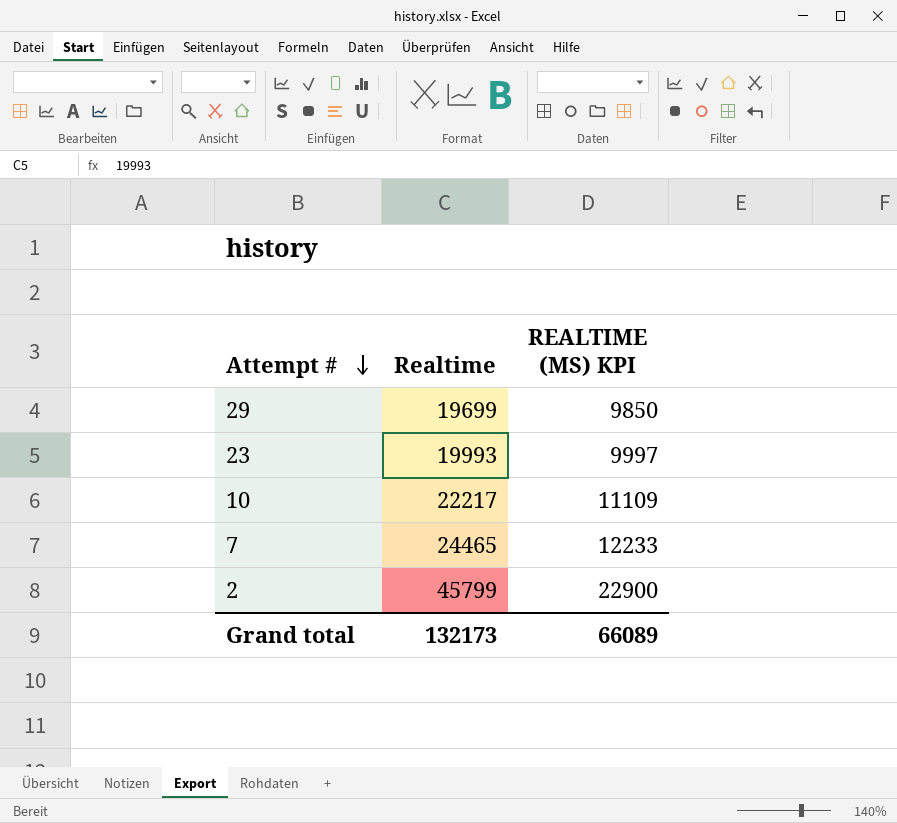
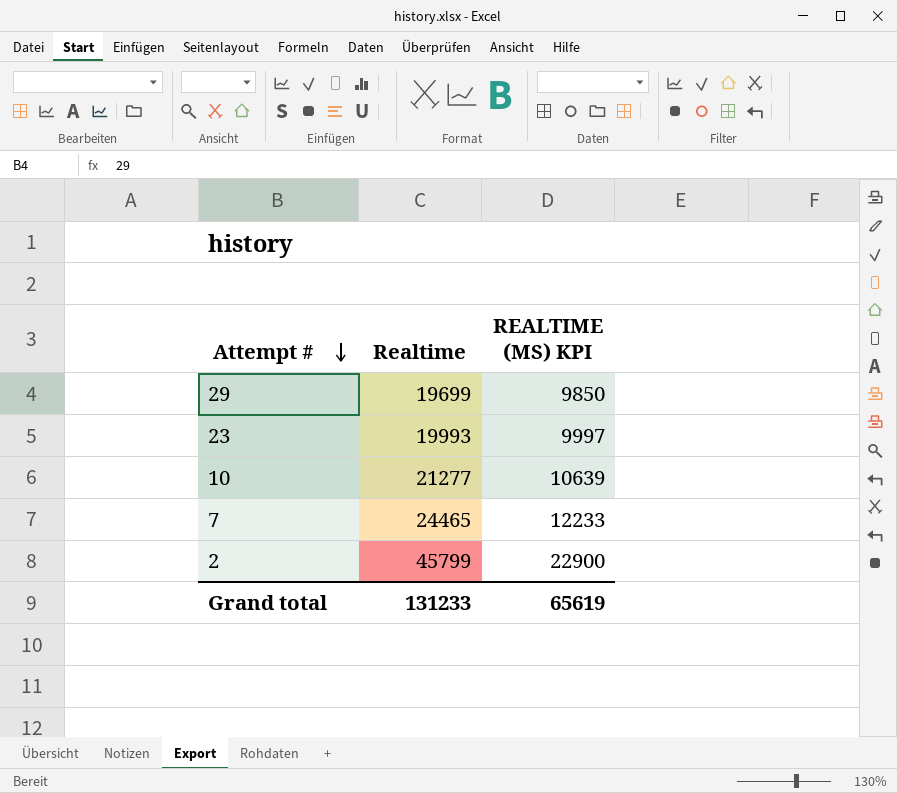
10 | Realtime: 22217 -> 21277
10 | REALTIME (MS) KPI: 11109 -> 10639
Grand total | Realtime: 132173 -> 131233
Grand total | REALTIME (MS) KPI: 66089 -> 65619

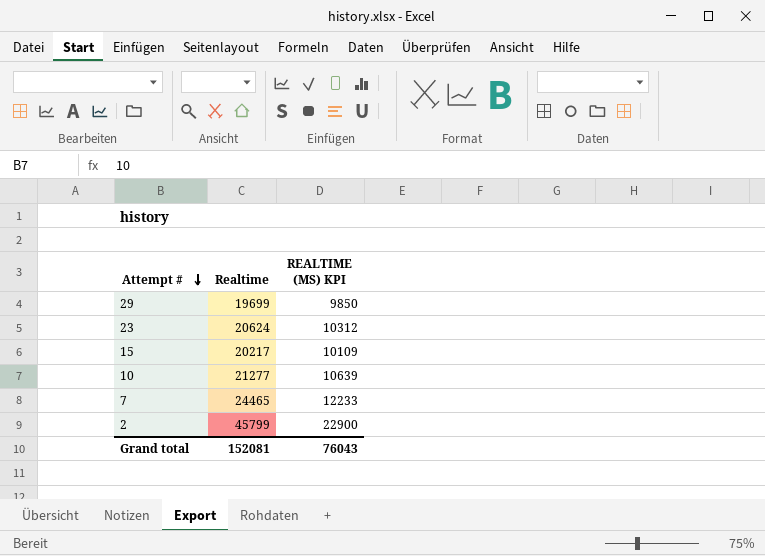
23 | Realtime: 19993 -> 20624
23 | REALTIME (MS) KPI: 9997 -> 10312
row 15: none -> 20217 | 10109
Grand total | Realtime: 131233 -> 152081
Grand total | REALTIME (MS) KPI: 65619 -> 76043

